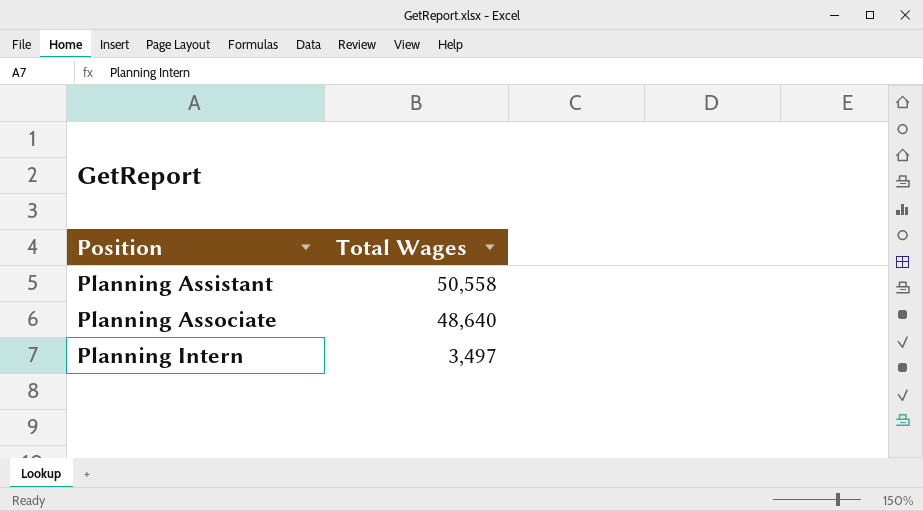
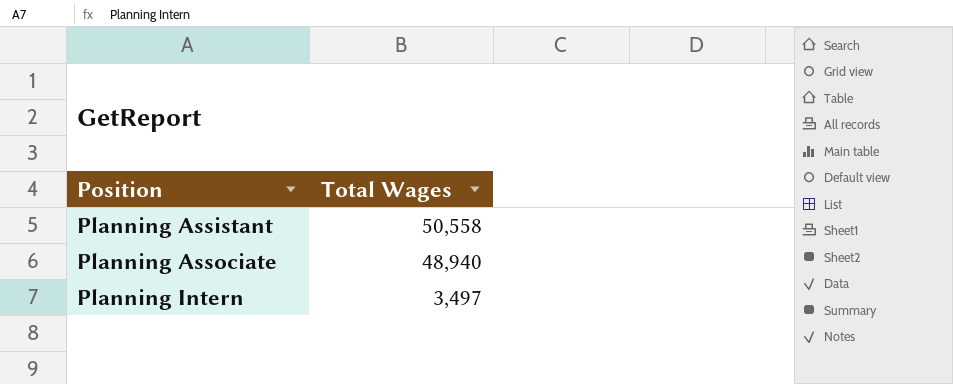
Planning Associate | Total Wages: 48,640 -> 48,940

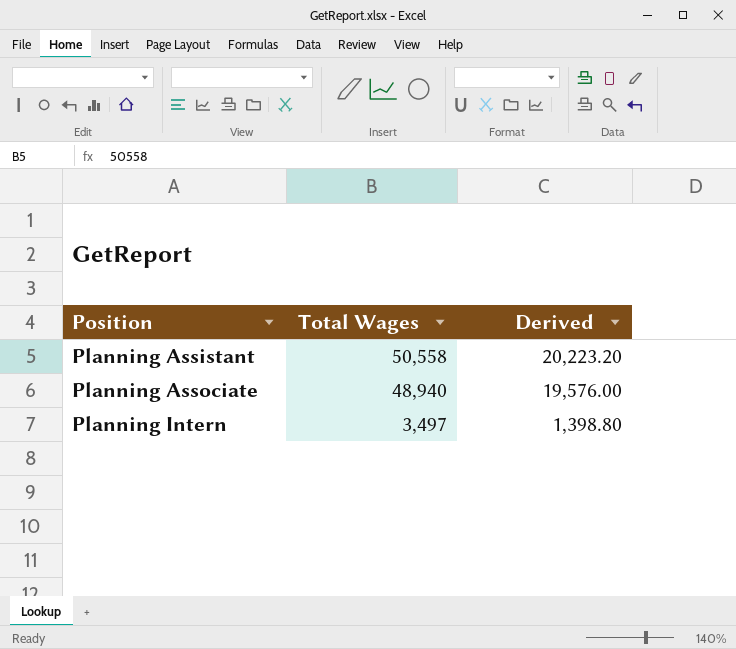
column Derived | formula: none -> [Total Wages] * 0.4

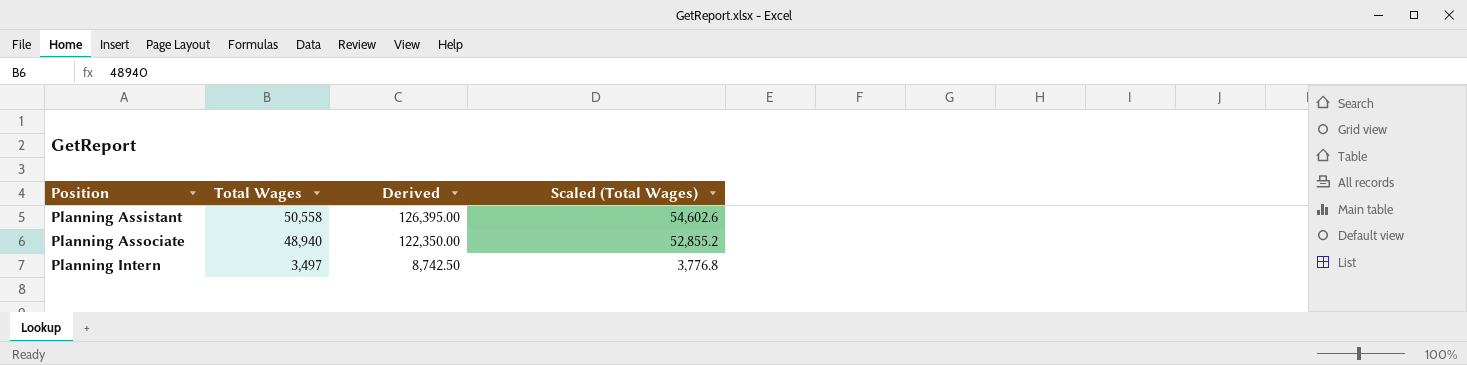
column Derived | formula: [Total Wages] * 0.4 -> [Total Wages] * 2.5
column Scaled (Total Wages) | formula: none -> [Total Wages] * 1.08

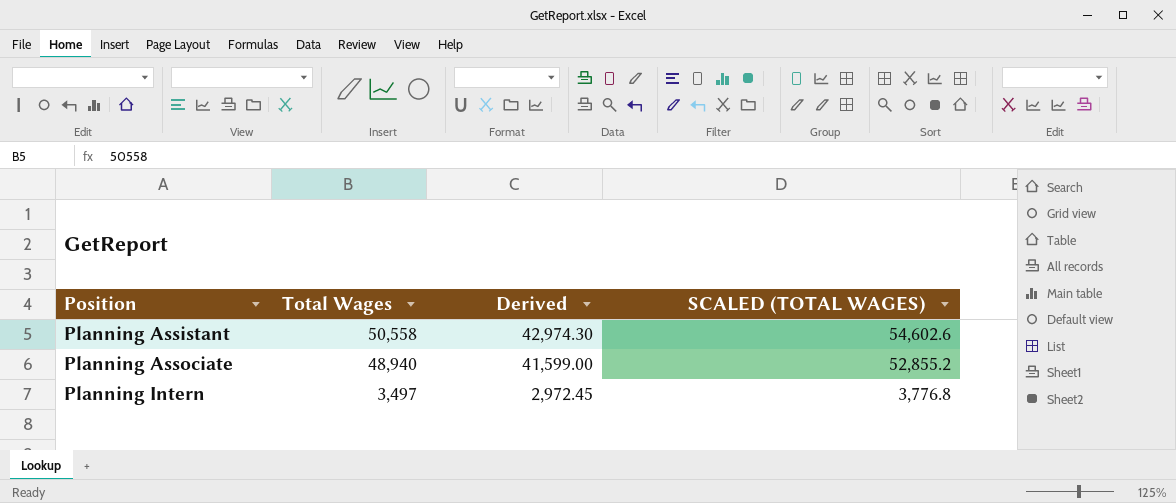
column Derived | formula: [Total Wages] * 2.5 -> [Total Wages] * 0.85
column name: Scaled (Total Wages) -> SCALED (TOTAL WAGES)

